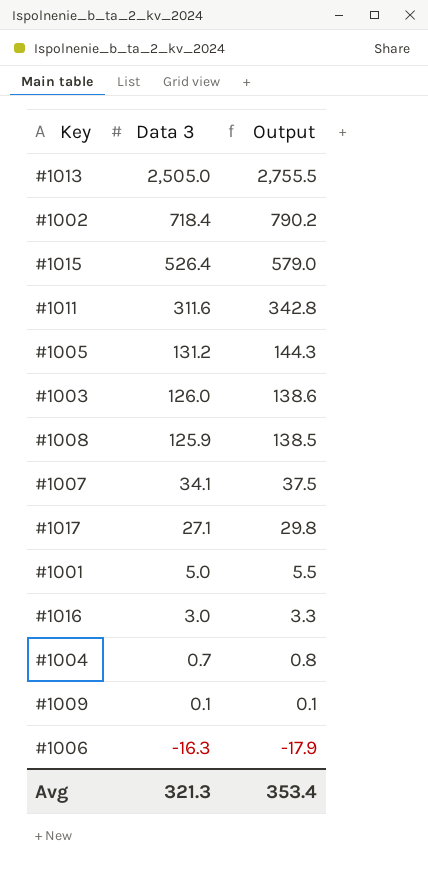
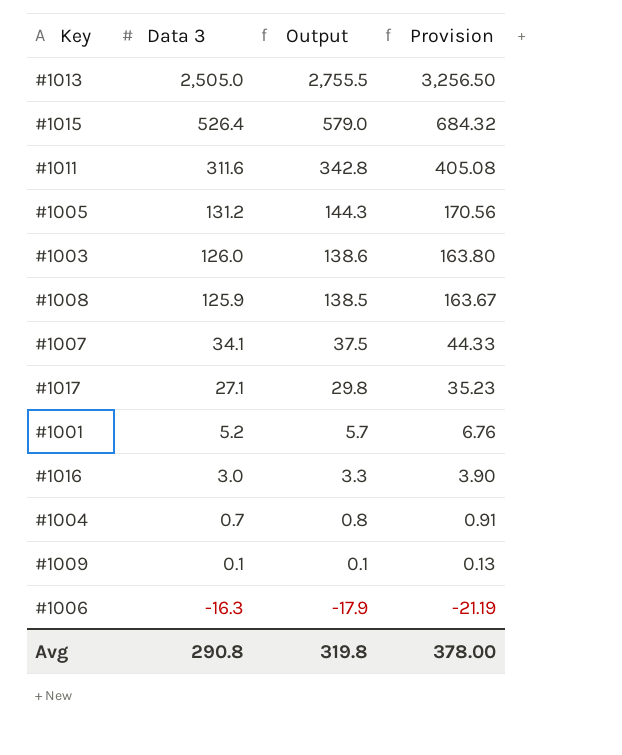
column Provision | formula: none -> [Data 3] * 1.3
row #1002: 718.4 | 790.2 -> none
#1001 | Data 3: 5.0 -> 5.2
#1001 | Output: 5.5 -> 5.7
Avg | Data 3: 321.3 -> 290.8
Avg | Output: 353.4 -> 319.8

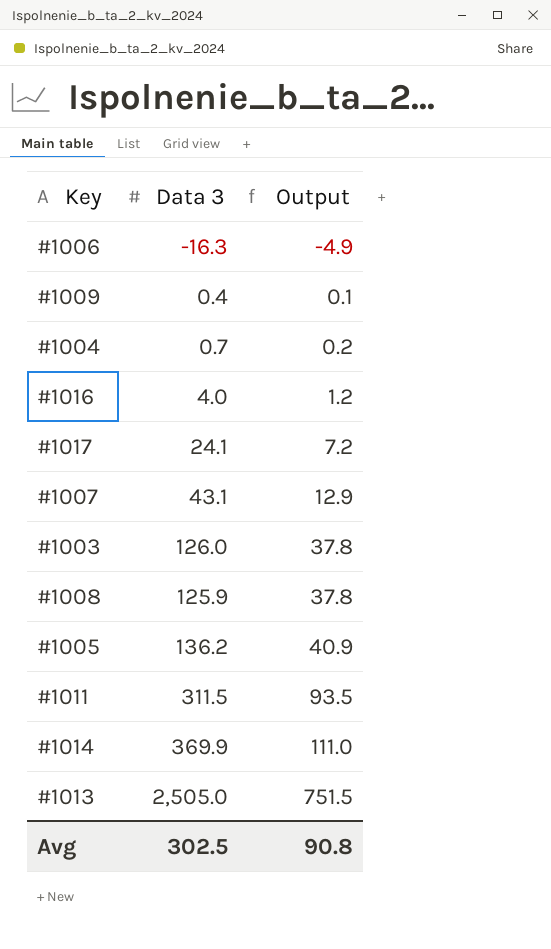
row order: Data 3 descending -> Output ascending
column Provision | formula: [Data 3] * 1.3 -> none
column Output | formula: [Data 3] * 1.1 -> [Data 3] * 0.3
row #1015: 526.4 | 579.0 | 684.32 -> none
row #1001: 5.2 | 5.7 | 6.76 -> none
#1009 | Data 3: 0.1 -> 0.4
#1016 | Data 3: 3.0 -> 4.0
#1017 | Data 3: 27.1 -> 24.1
#1007 | Data 3: 34.1 -> 43.1
#1005 | Data 3: 131.2 -> 136.2
#1011 | Data 3: 311.6 -> 311.5
row #1014: none -> 369.9 | 111.0
Avg | Data 3: 290.8 -> 302.5
Avg | Output: 319.8 -> 90.8

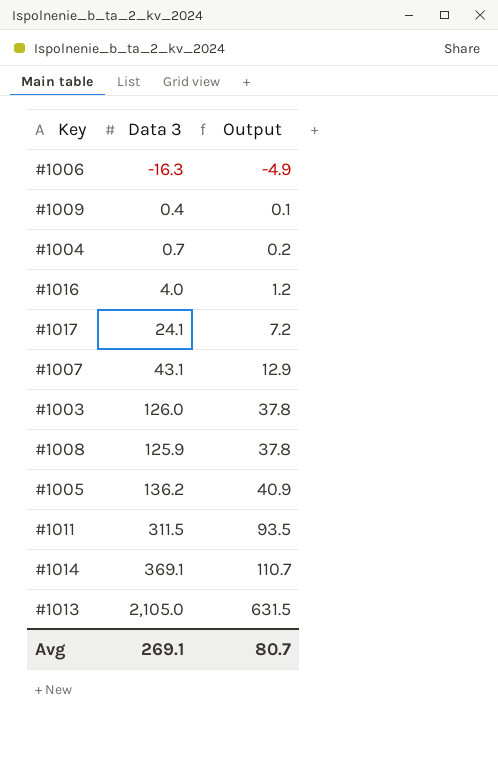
#1014 | Data 3: 369.9 -> 369.1
#1014 | Output: 111.0 -> 110.7
#1013 | Data 3: 2,505.0 -> 2,105.0
#1013 | Output: 751.5 -> 631.5
Avg | Data 3: 302.5 -> 269.1
Avg | Output: 90.8 -> 80.7

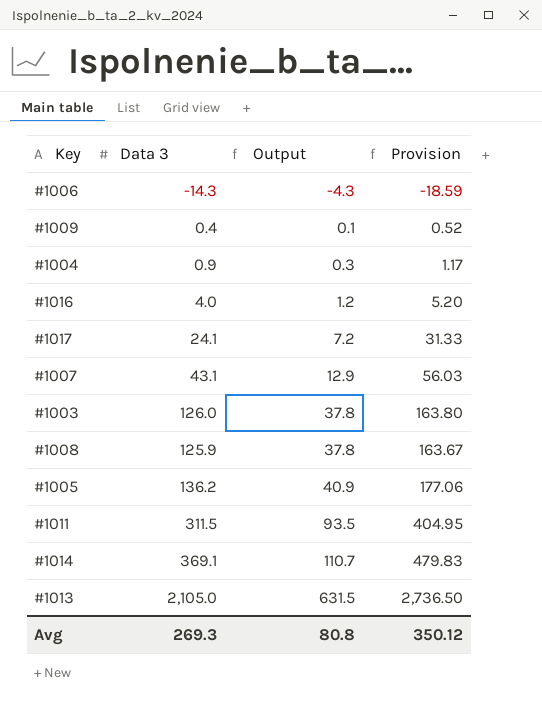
column Provision | formula: none -> [Data 3] * 1.3
#1006 | Data 3: -16.3 -> -14.3
#1006 | Output: -4.9 -> -4.3
#1004 | Data 3: 0.7 -> 0.9
#1004 | Output: 0.2 -> 0.3
Avg | Data 3: 269.1 -> 269.3
Avg | Output: 80.7 -> 80.8

